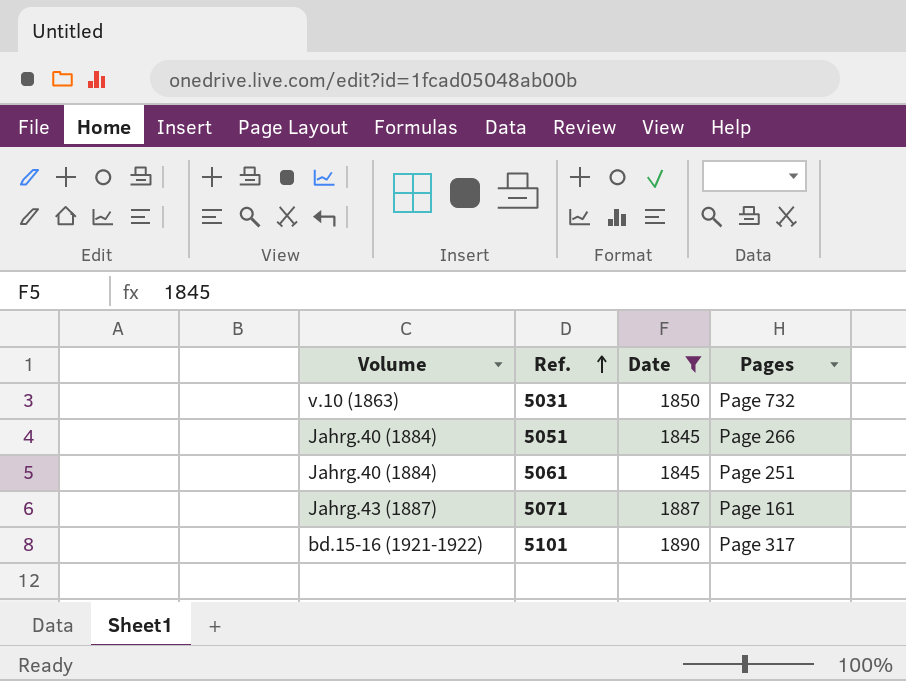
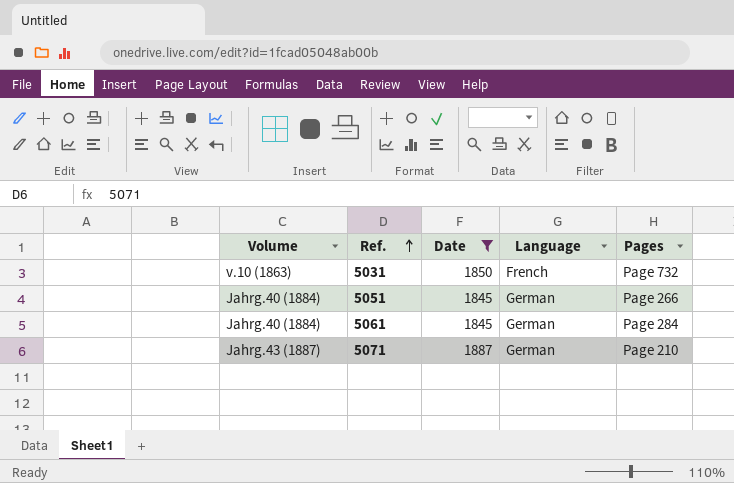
column Language | position: none -> 4
row 5101: bd.15-16 (1921-1922) | 1890 | Page 317 -> none
5061 | Pages: Page 251 -> Page 284
5071 | Pages: Page 161 -> Page 210

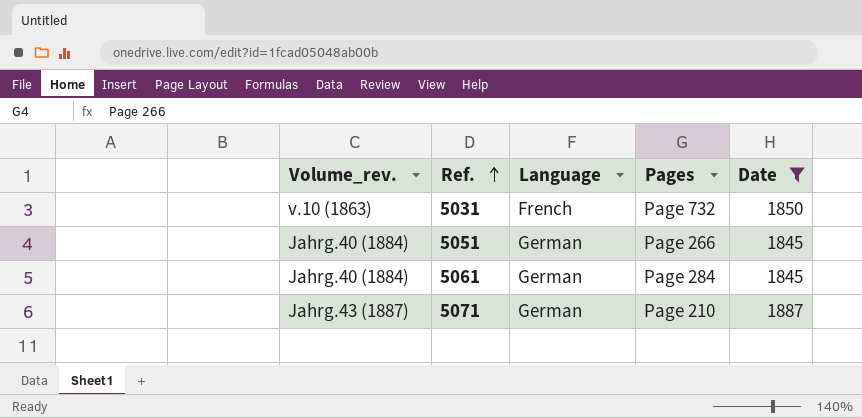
column name: Volume -> Volume_rev.
column Date | position: 3 -> 5

